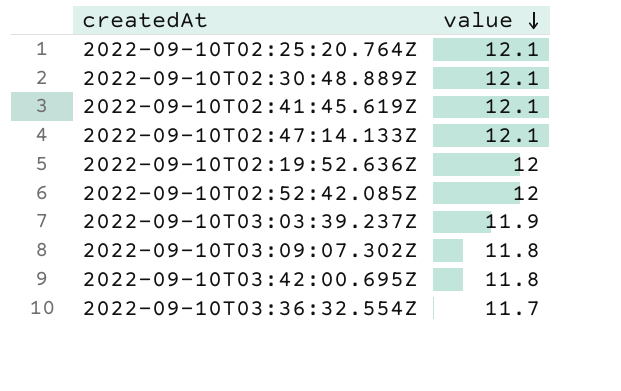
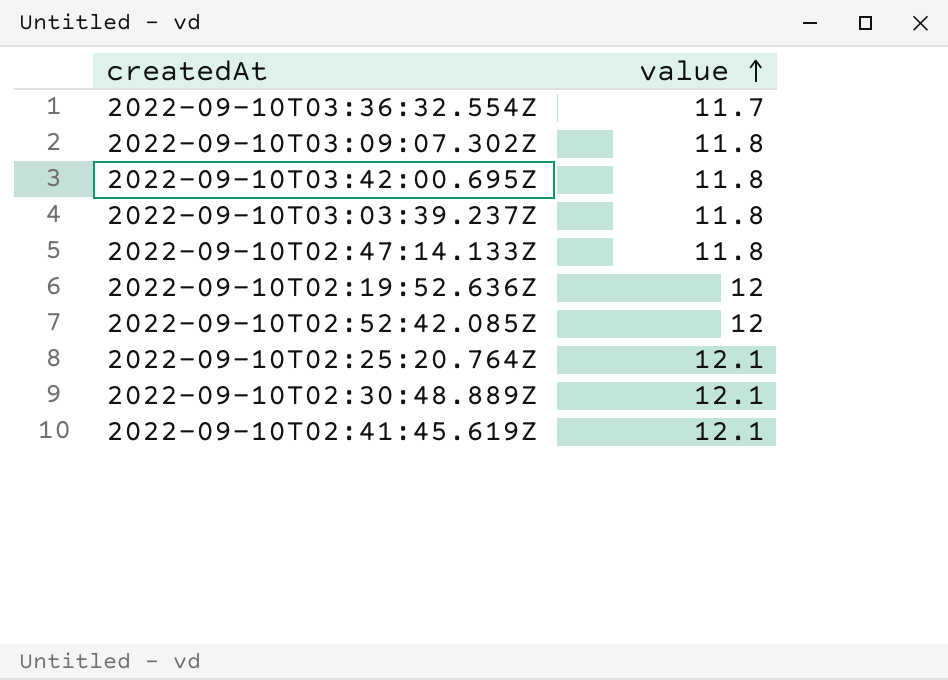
row order: value descending -> value ascending
2022-09-10T03:03:39.237Z | value: 11.9 -> 11.8
2022-09-10T02:47:14.133Z | value: 12.1 -> 11.8

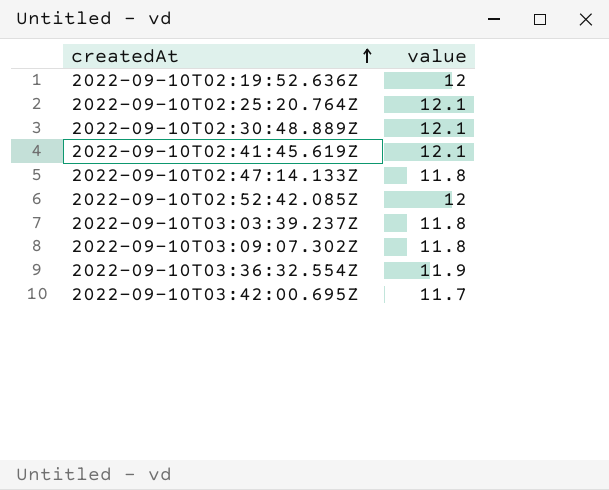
row order: value ascending -> createdAt ascending
2022-09-10T03:36:32.554Z | value: 11.7 -> 11.9
2022-09-10T03:42:00.695Z | value: 11.8 -> 11.7

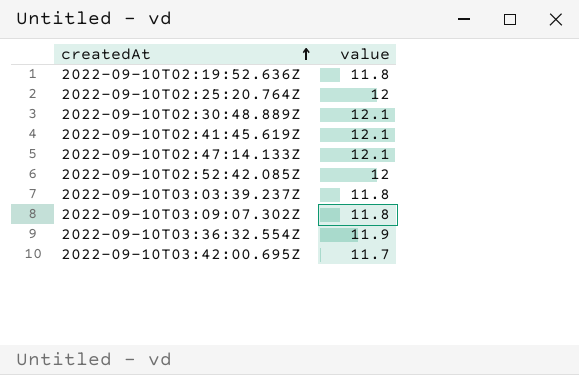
2022-09-10T02:19:52.636Z | value: 12 -> 11.8
2022-09-10T02:25:20.764Z | value: 12.1 -> 12
2022-09-10T02:47:14.133Z | value: 11.8 -> 12.1

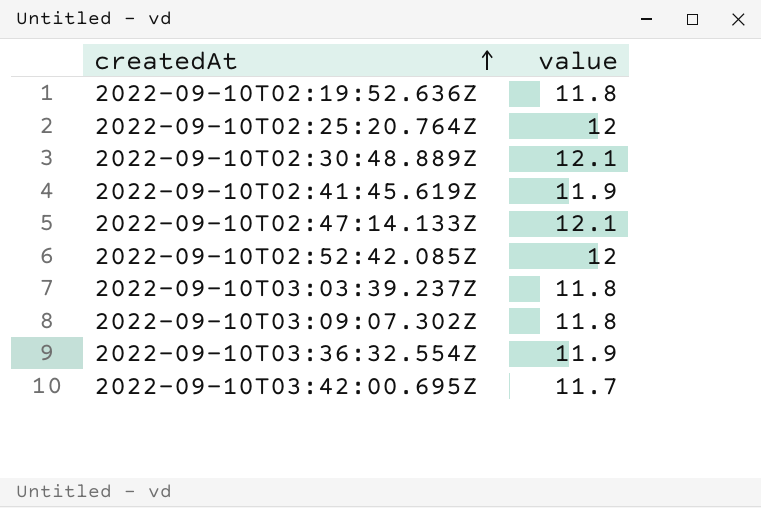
2022-09-10T02:41:45.619Z | value: 12.1 -> 11.9

